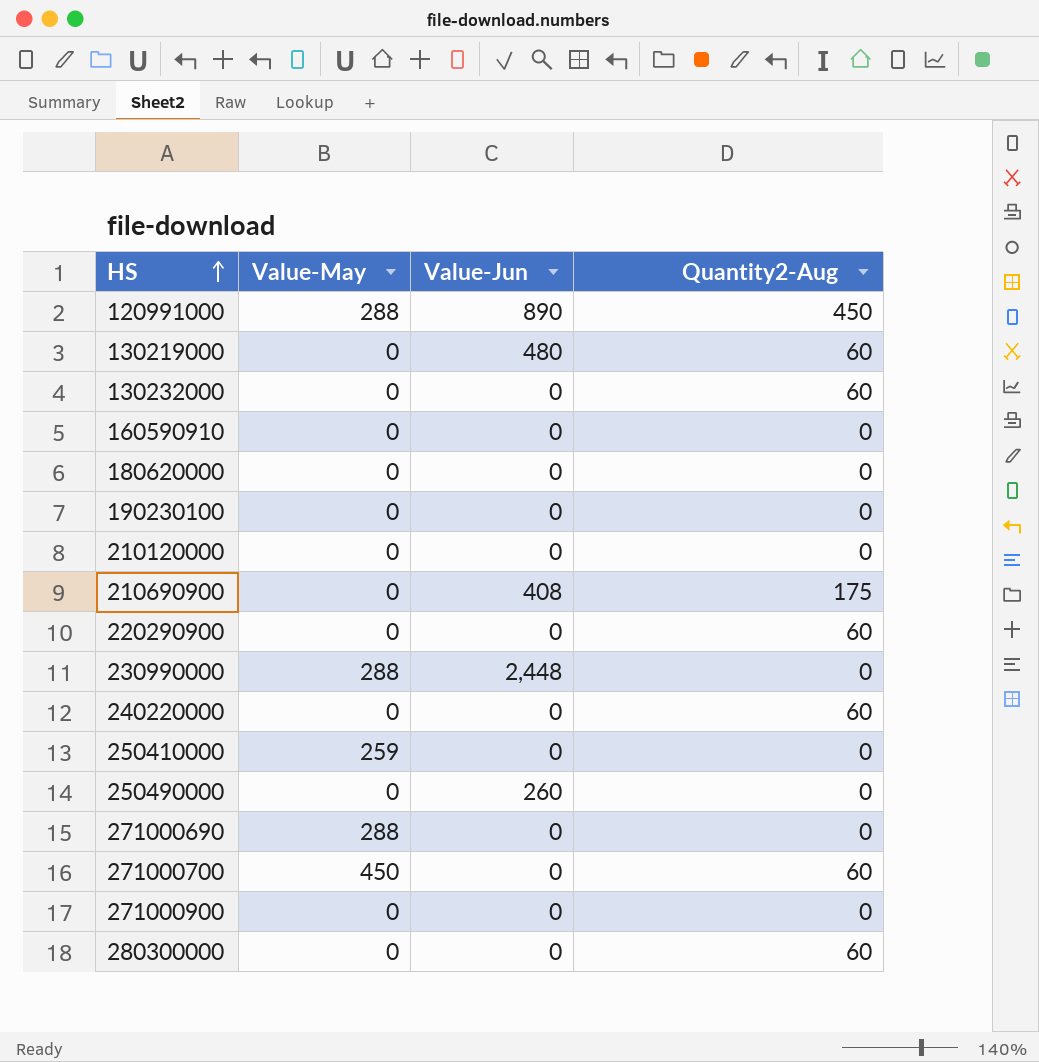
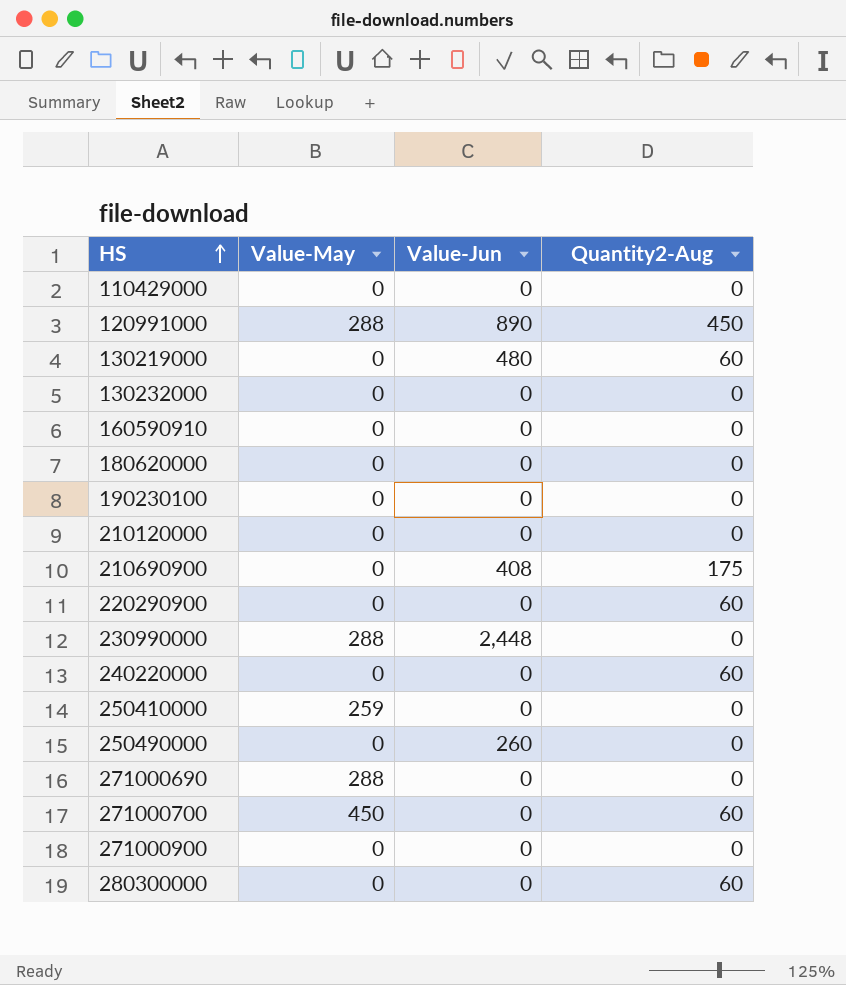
row 110429000: none -> 0 | 0 | 0
130232000 | Quantity2-Aug: 60 -> 0

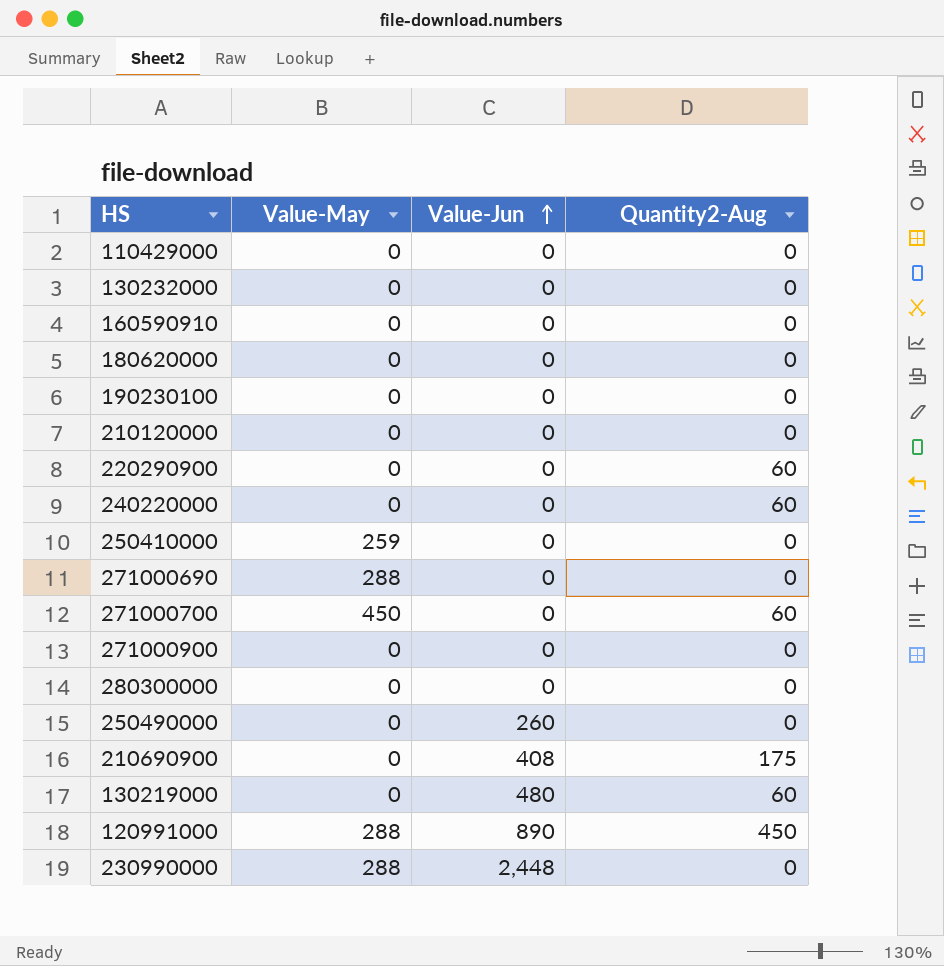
row order: HS ascending -> Value-Jun ascending
280300000 | Quantity2-Aug: 60 -> 0

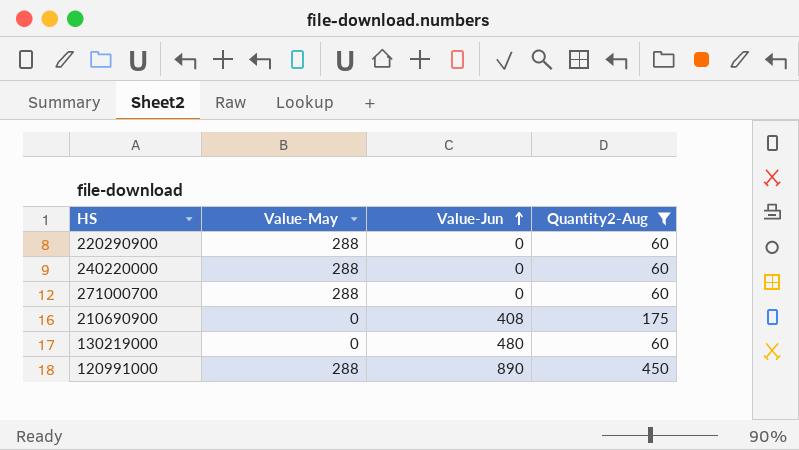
filter: none -> Quantity2-Aug != 0
220290900 | Value-May: 0 -> 288
240220000 | Value-May: 0 -> 288
271000700 | Value-May: 450 -> 288

